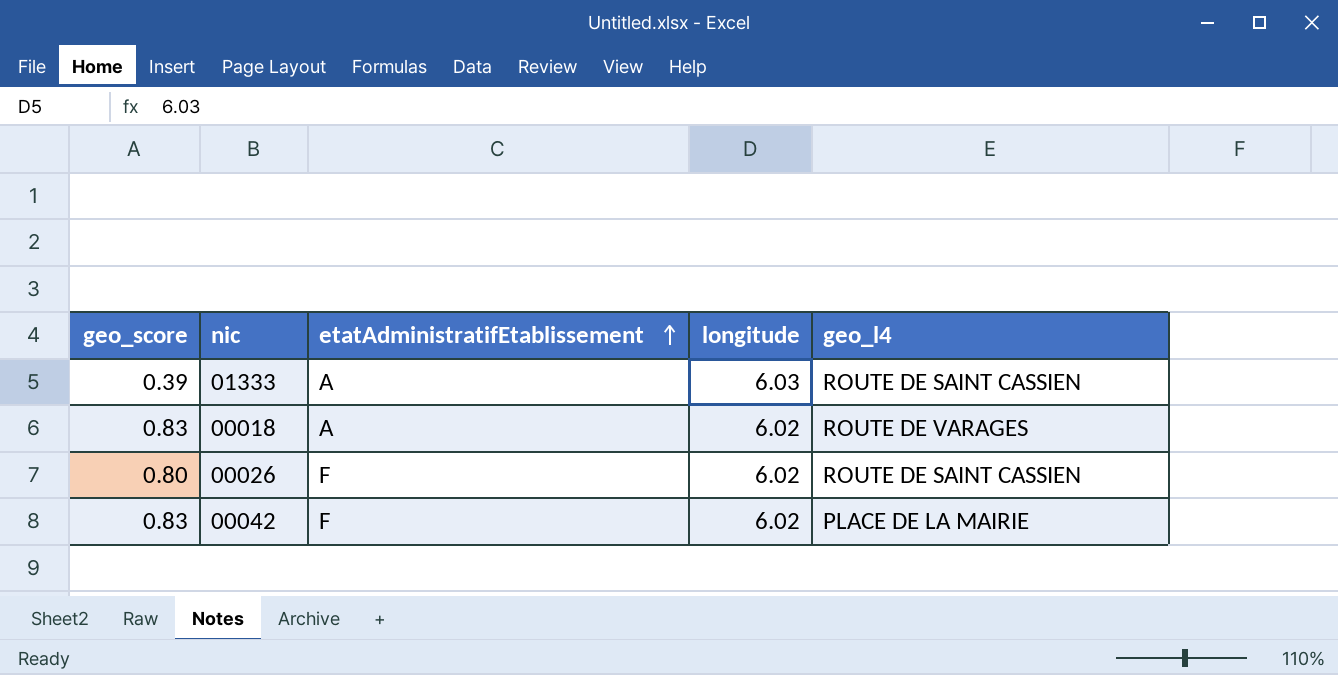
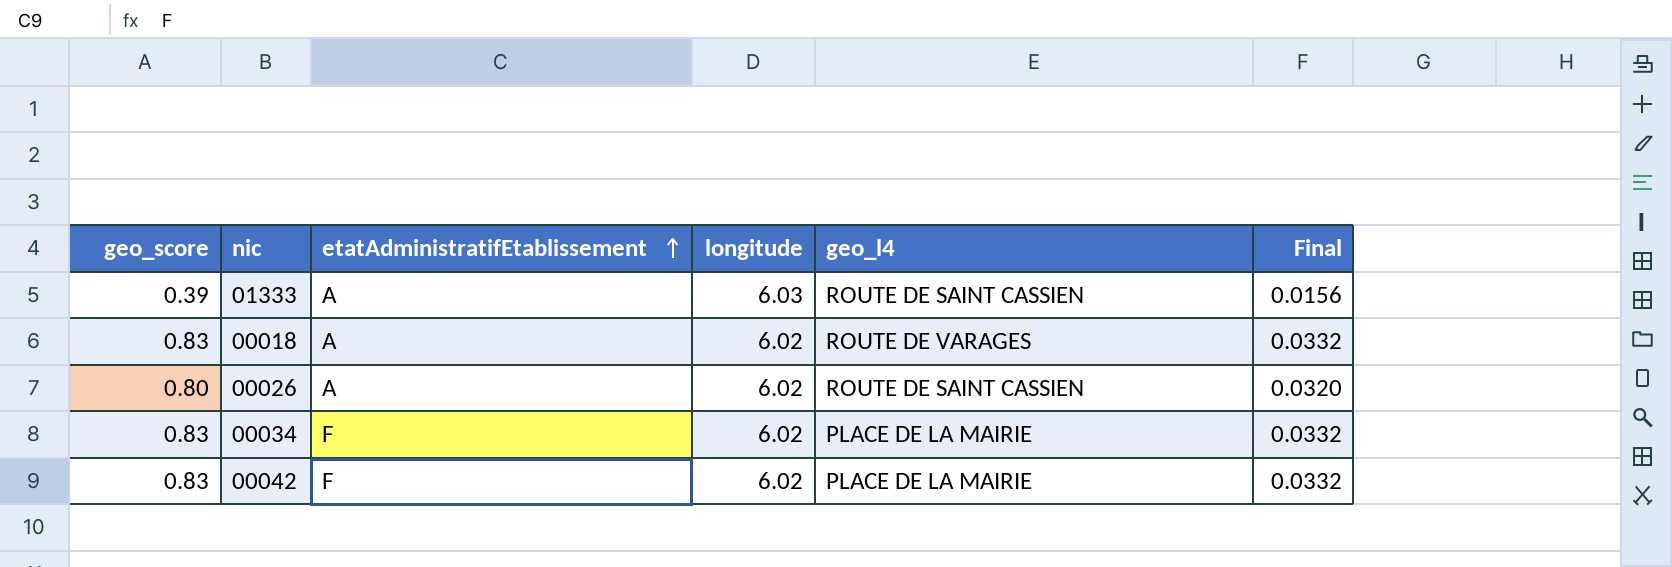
column Final | formula: none -> [geo_score] * 0.04
00026 | etatAdministratifEtablissement: F -> A
row 00034: none -> 0.83 | F | 6.02 | PLACE DE LA MAIRIE | 0.0332

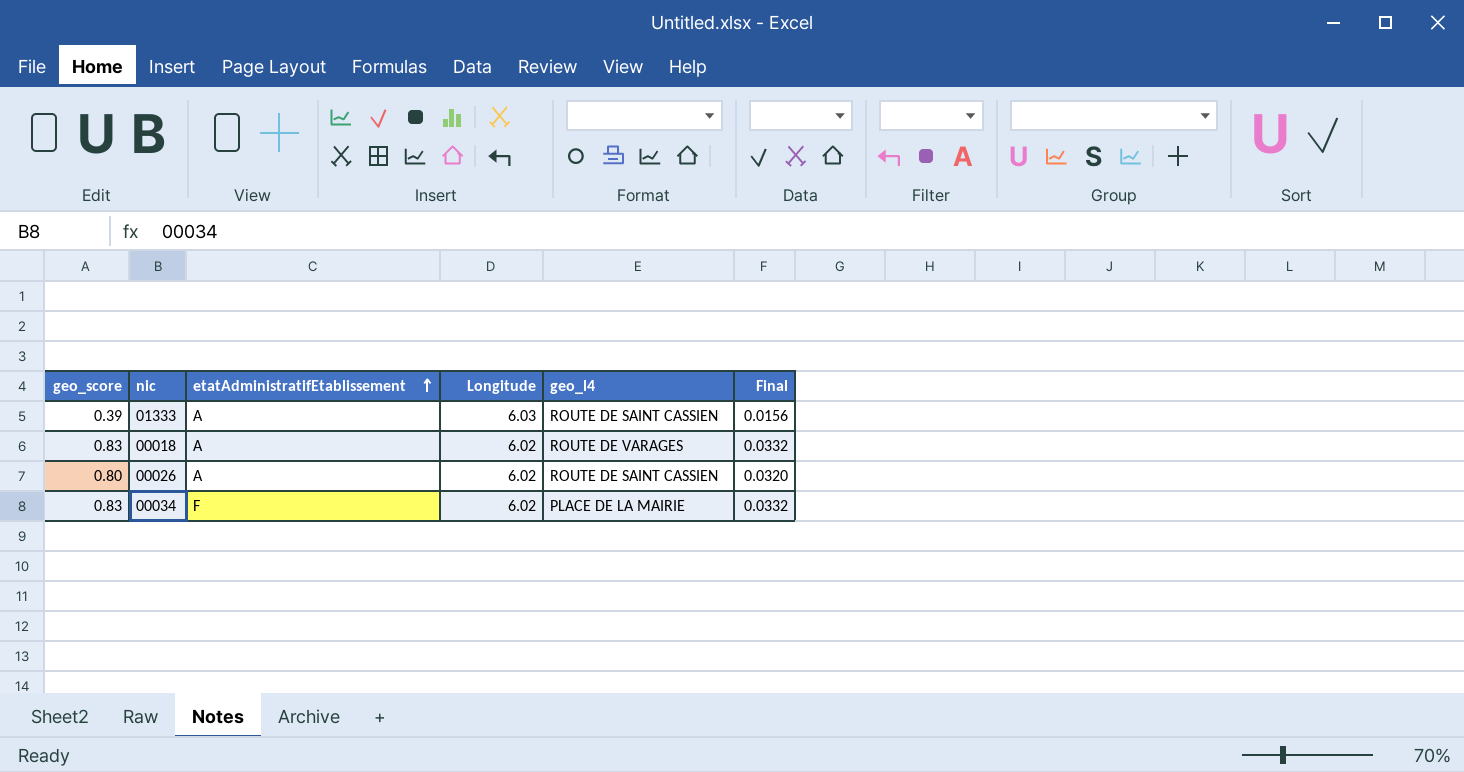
column name: longitude -> Longitude
row 00042: 0.83 | F | 6.02 | PLACE DE LA MAIRIE | 0.0332 -> none

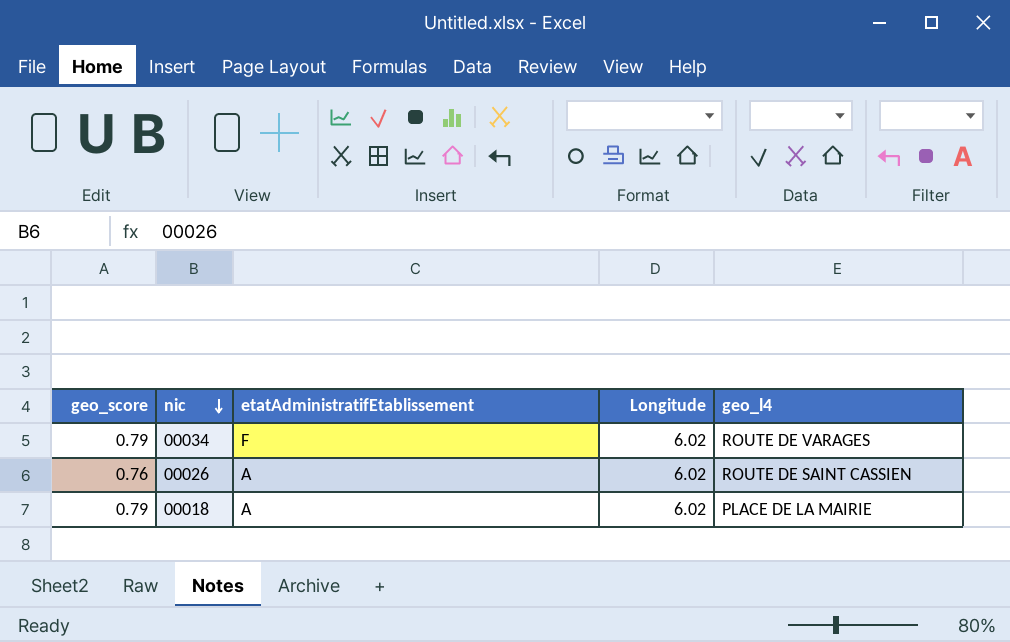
row order: etatAdministratifEtablissement ascending -> nic descending
column Final | formula: [geo_score] * 0.04 -> none
row 01333: 0.39 | A | 6.03 | ROUTE DE SAINT CASSIEN | 0.0156 -> none
00034 | geo_score: 0.83 -> 0.79
00034 | geo_l4: PLACE DE LA MAIRIE -> ROUTE DE VARAGES
00026 | geo_score: 0.80 -> 0.76
00018 | geo_score: 0.83 -> 0.79
00018 | geo_l4: ROUTE DE VARAGES -> PLACE DE LA MAIRIE

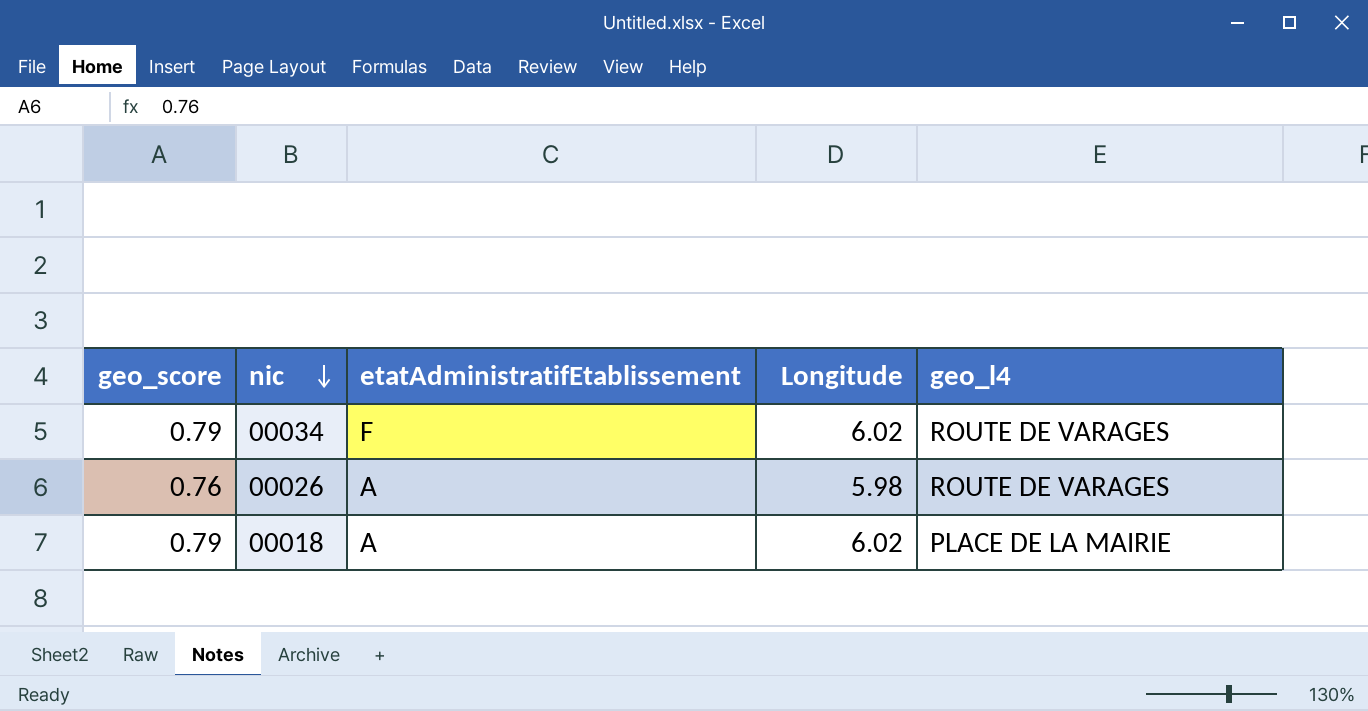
00026 | Longitude: 6.02 -> 5.98
00026 | geo_l4: ROUTE DE SAINT CASSIEN -> ROUTE DE VARAGES

